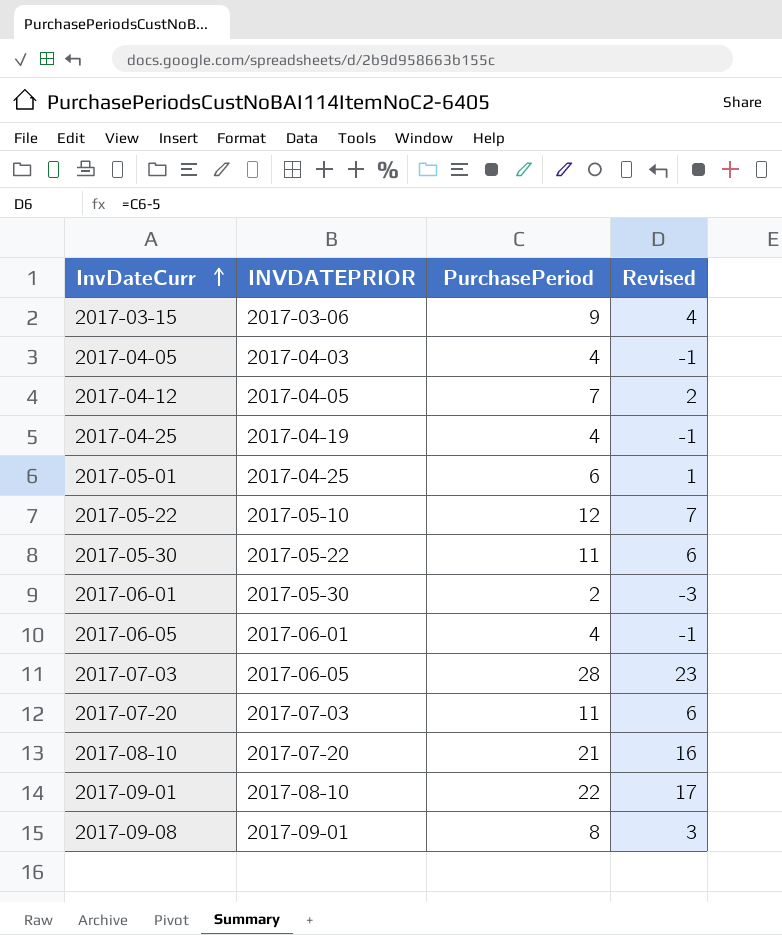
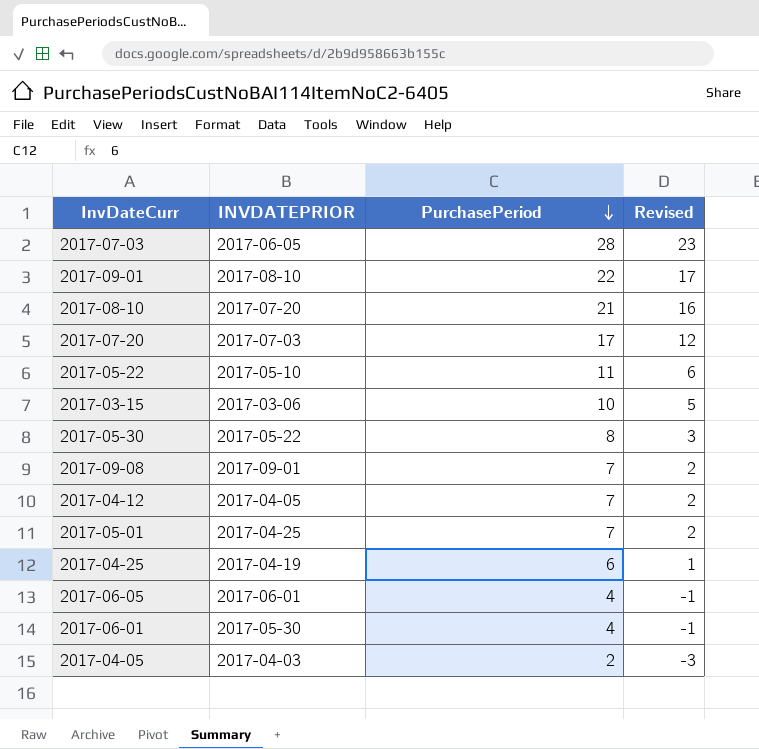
row order: InvDateCurr ascending -> PurchasePeriod descending
2017-07-20 | PurchasePeriod: 11 -> 17
2017-07-20 | Revised: 6 -> 12
2017-05-22 | PurchasePeriod: 12 -> 11
2017-05-22 | Revised: 7 -> 6
2017-03-15 | PurchasePeriod: 9 -> 10
2017-03-15 | Revised: 4 -> 5
2017-05-30 | PurchasePeriod: 11 -> 8
2017-05-30 | Revised: 6 -> 3
2017-09-08 | PurchasePeriod: 8 -> 7
2017-09-08 | Revised: 3 -> 2
2017-05-01 | PurchasePeriod: 6 -> 7
2017-05-01 | Revised: 1 -> 2
2017-04-25 | PurchasePeriod: 4 -> 6
2017-04-25 | Revised: -1 -> 1
2017-06-01 | PurchasePeriod: 2 -> 4
2017-06-01 | Revised: -3 -> -1
2017-04-05 | PurchasePeriod: 4 -> 2
2017-04-05 | Revised: -1 -> -3

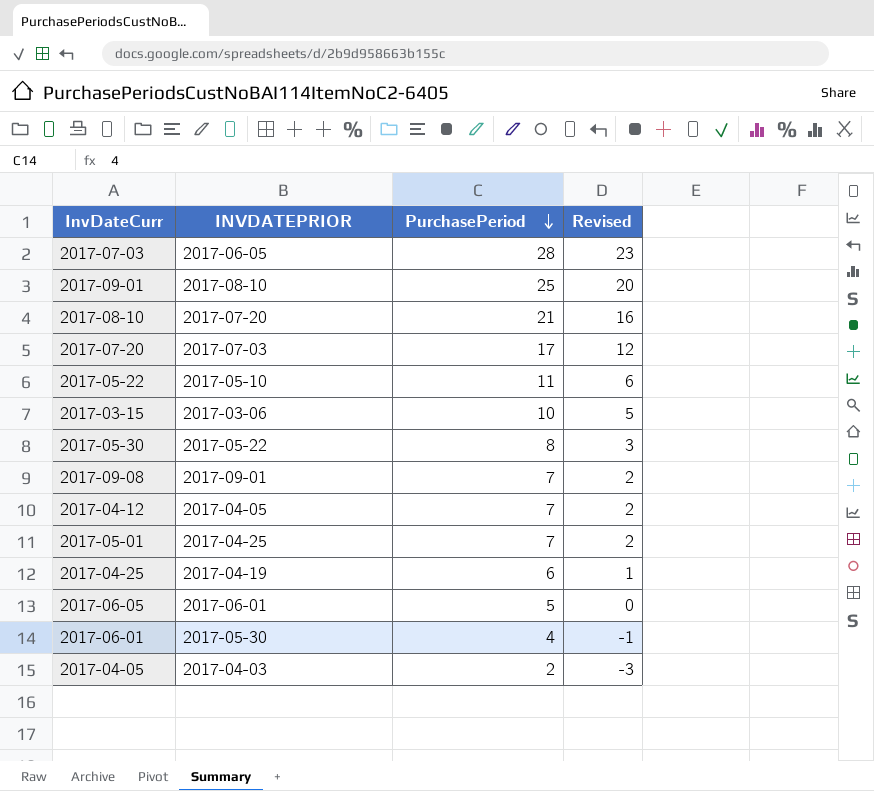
2017-09-01 | PurchasePeriod: 22 -> 25
2017-09-01 | Revised: 17 -> 20
2017-06-05 | PurchasePeriod: 4 -> 5
2017-06-05 | Revised: -1 -> 0

